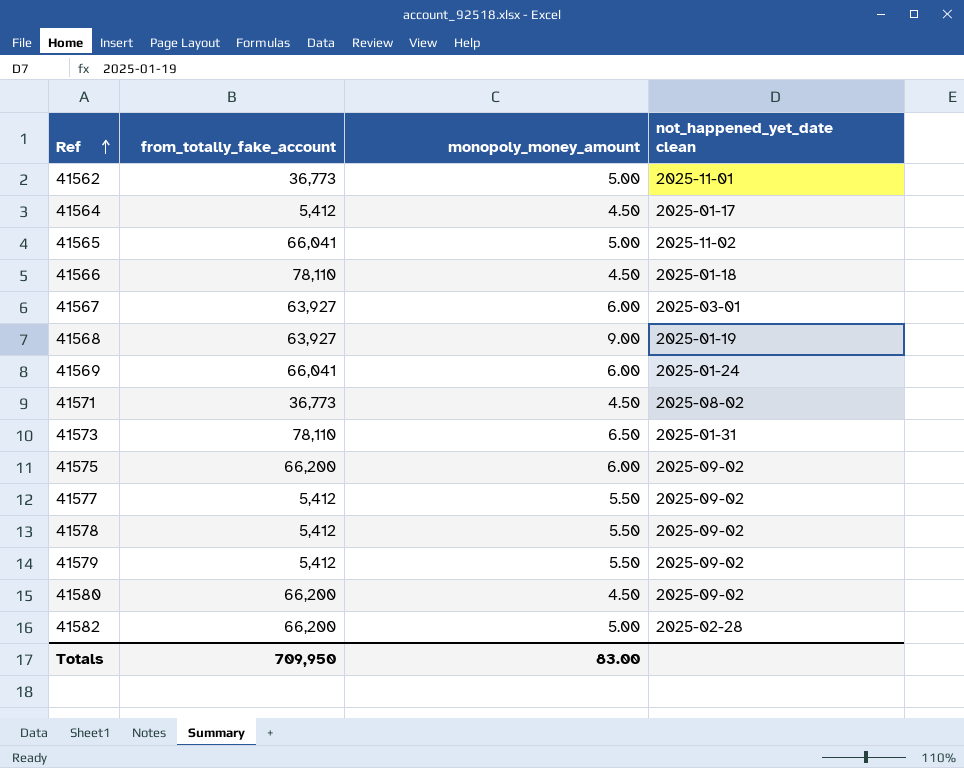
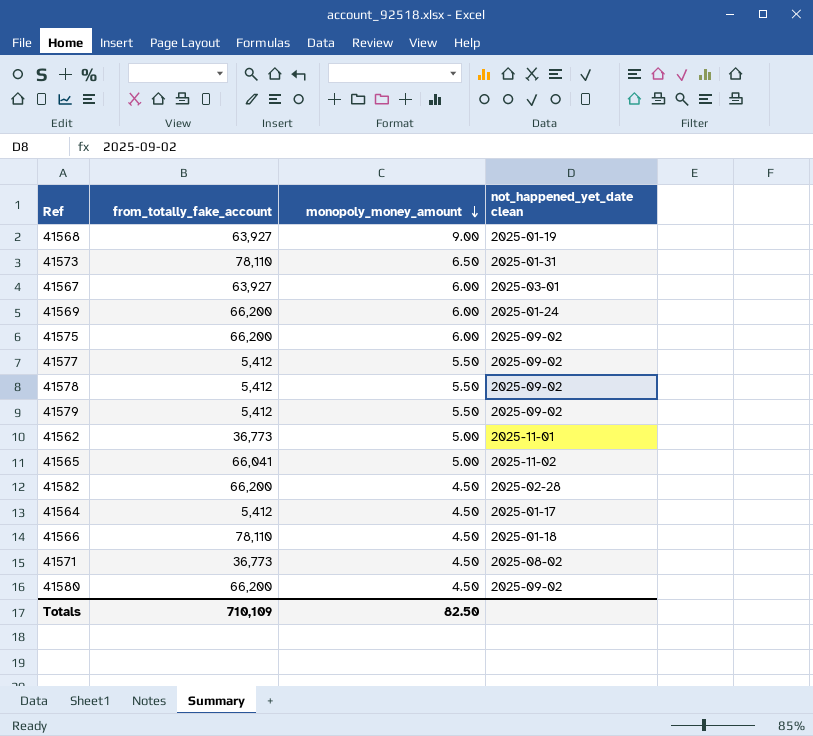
row order: Ref ascending -> monopoly_money_amount descending
41569 | from_totally_fake_account: 66,041 -> 66,200
41582 | monopoly_money_amount: 5.00 -> 4.50
Totals | from_totally_fake_account: 709,950 -> 710,109
Totals | monopoly_money_amount: 83.00 -> 82.50

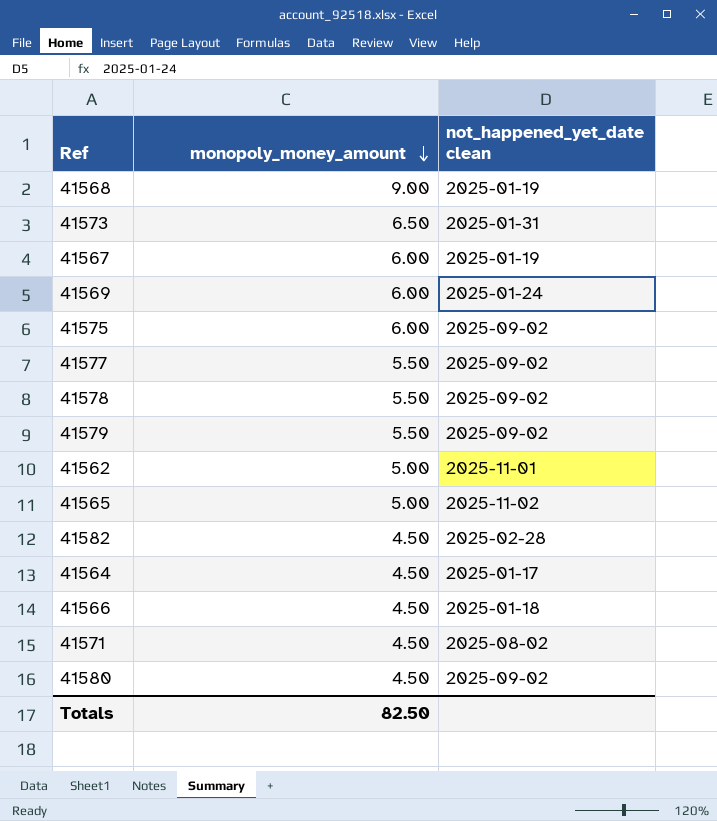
column from_totally_fake_account | position: 2 -> none
41567 | not_happened_yet_date clean: 2025-03-01 -> 2025-01-19

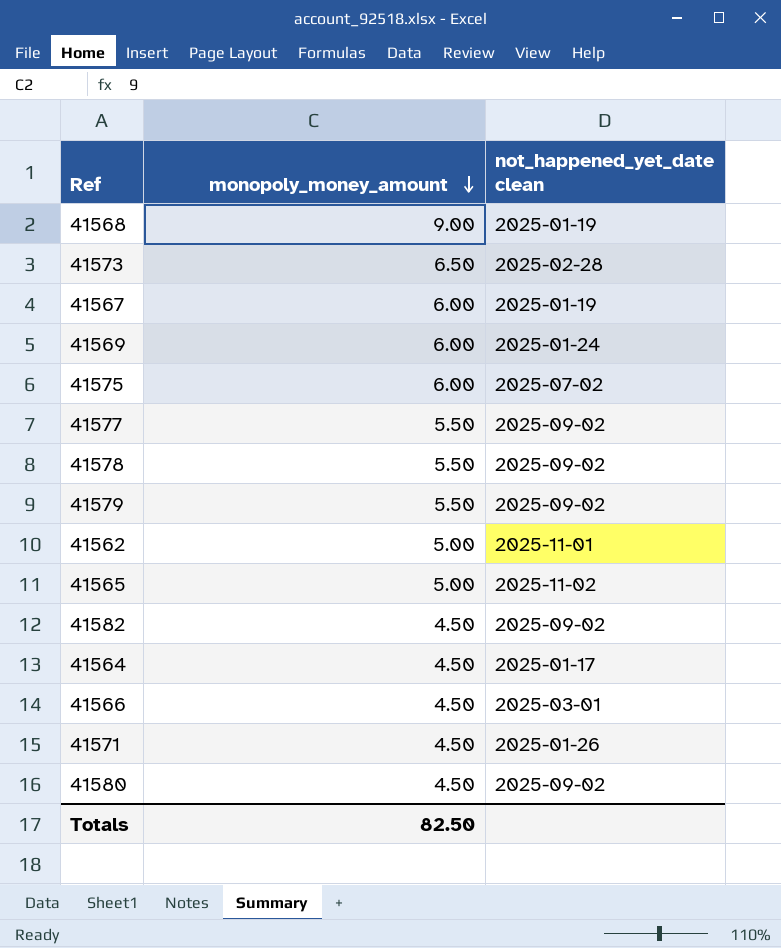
41573 | not_happened_yet_date clean: 2025-01-31 -> 2025-02-28
41575 | not_happened_yet_date clean: 2025-09-02 -> 2025-07-02
41582 | not_happened_yet_date clean: 2025-02-28 -> 2025-09-02
41566 | not_happened_yet_date clean: 2025-01-18 -> 2025-03-01
41571 | not_happened_yet_date clean: 2025-08-02 -> 2025-01-26

